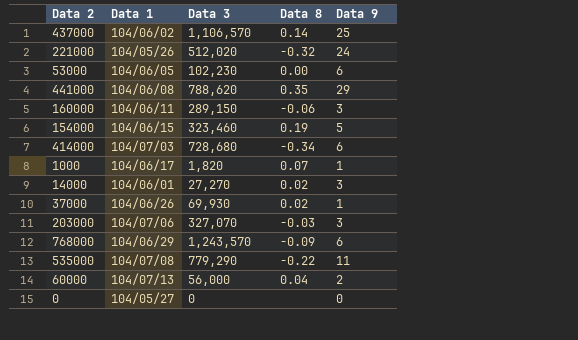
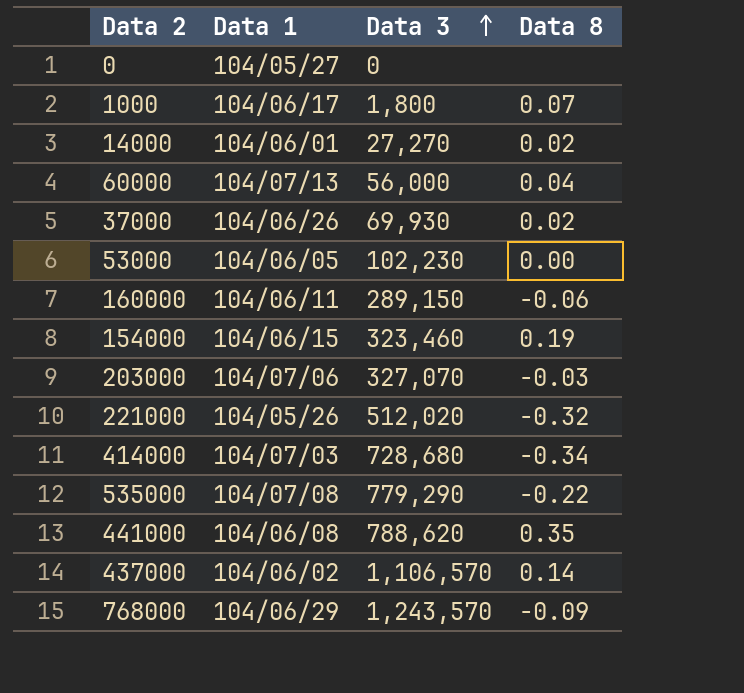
row order: none -> Data 3 ascending
column Data 9 | position: 5 -> none
1000 | Data 3: 1,820 -> 1,800

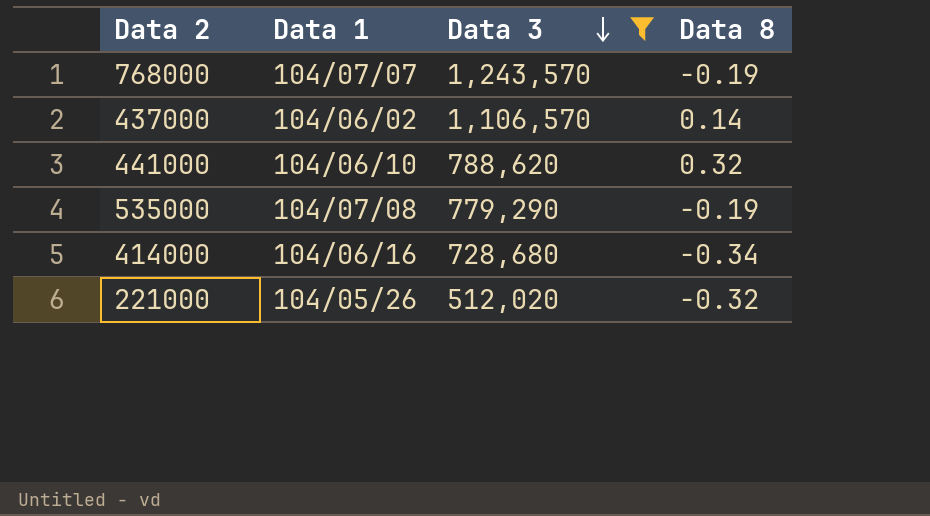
filter: none -> Data 3 >= 512,020
row order: Data 3 ascending -> Data 3 descending
768000 | Data 1: 104/06/29 -> 104/07/07
768000 | Data 8: -0.09 -> -0.19
441000 | Data 1: 104/06/08 -> 104/06/10
441000 | Data 8: 0.35 -> 0.32
535000 | Data 8: -0.22 -> -0.19
414000 | Data 1: 104/07/03 -> 104/06/16

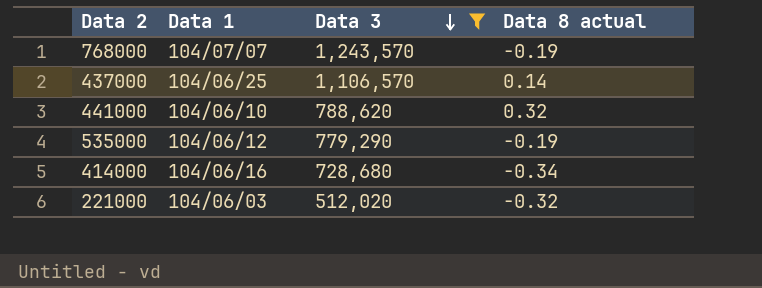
column name: Data 8 -> Data 8 actual
437000 | Data 1: 104/06/02 -> 104/06/25
535000 | Data 1: 104/07/08 -> 104/06/12
221000 | Data 1: 104/05/26 -> 104/06/03

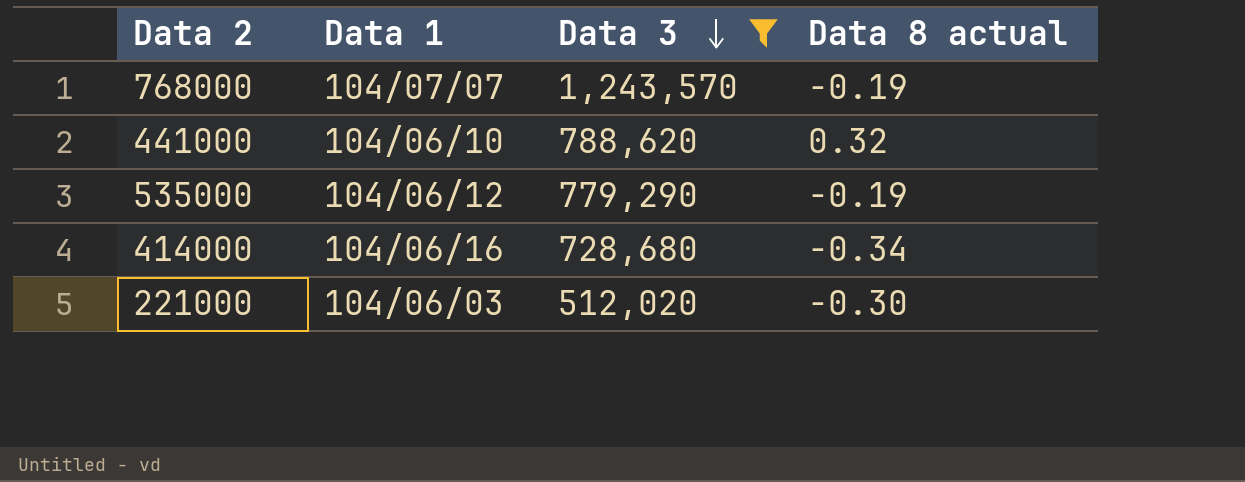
row 437000: 104/06/25 | 1,106,570 | 0.14 -> none
221000 | Data 8 actual: -0.32 -> -0.30

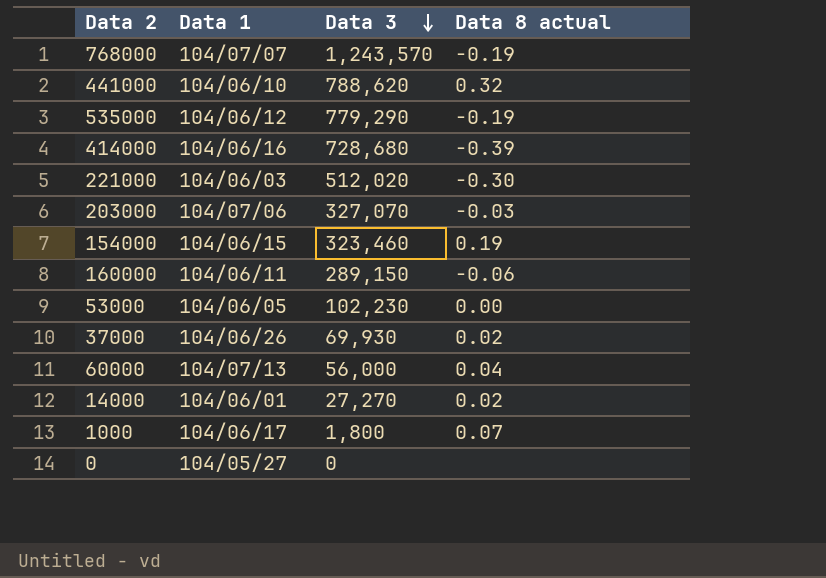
filter: Data 3 >= 512,020 -> none
414000 | Data 8 actual: -0.34 -> -0.39

